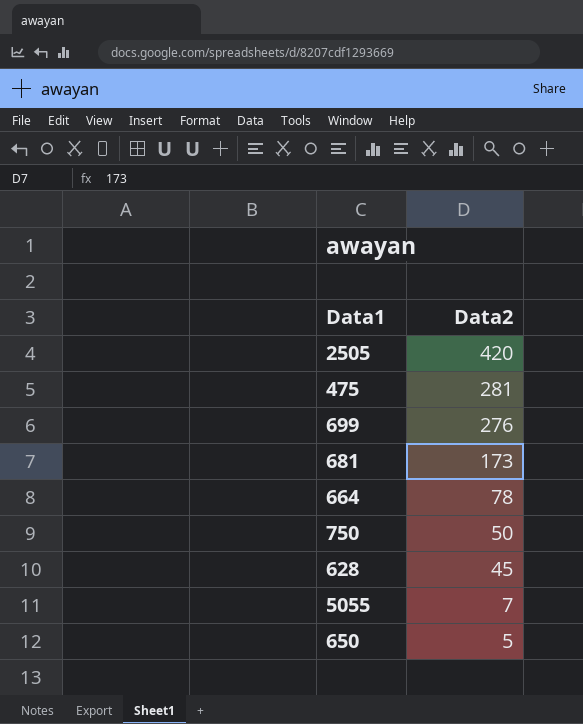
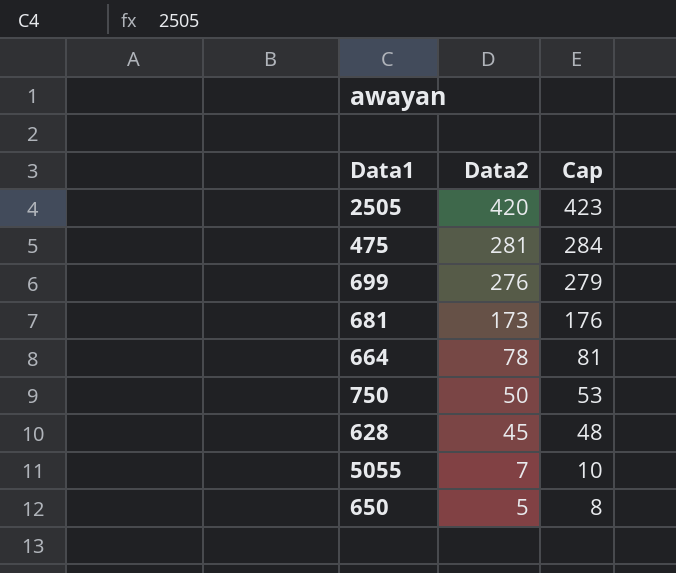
column Cap | formula: none -> [Data2] + 3

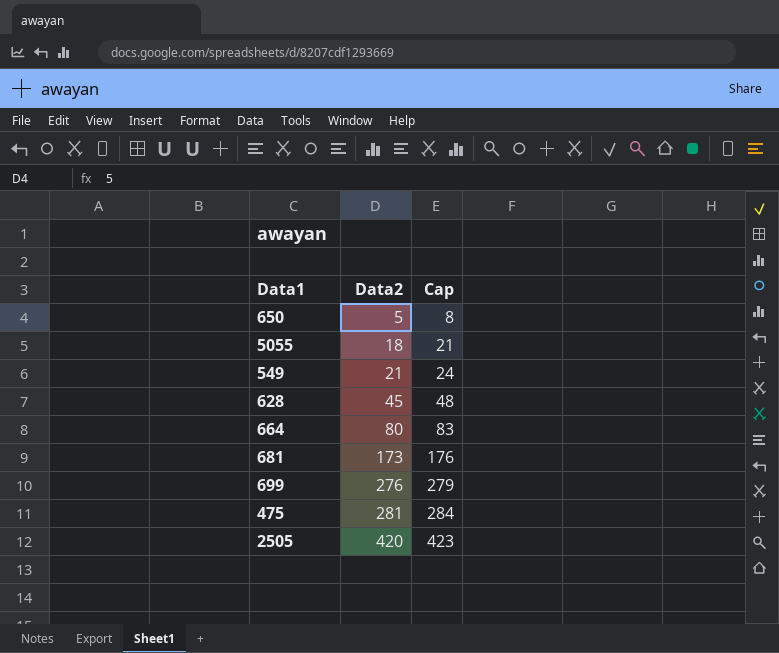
row order: Data2 descending -> Data2 ascending
row 750: 50 | 53 -> none
5055 | Data2: 7 -> 18
5055 | Cap: 10 -> 21
row 549: none -> 21 | 24
664 | Data2: 78 -> 80
664 | Cap: 81 -> 83

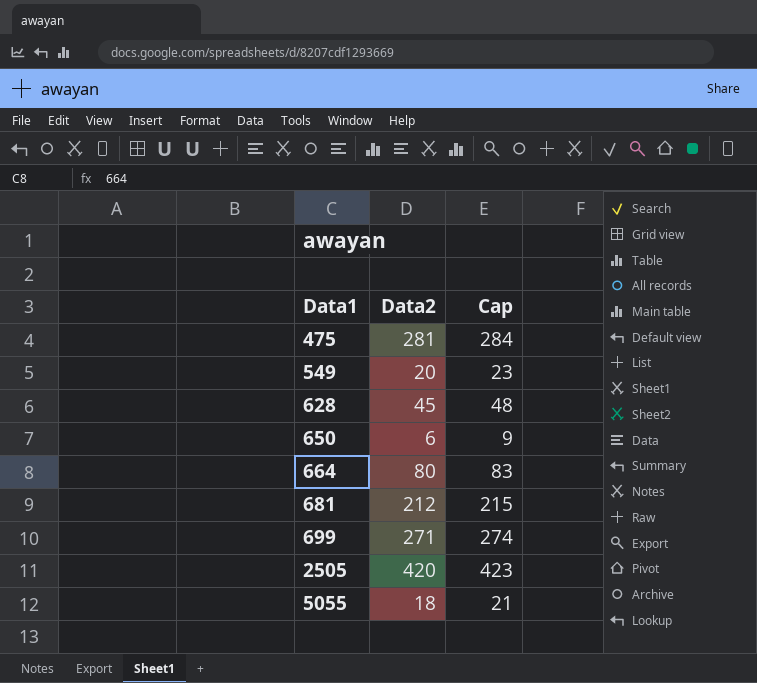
row order: Data2 ascending -> Data1 ascending
549 | Data2: 21 -> 20
549 | Cap: 24 -> 23
650 | Data2: 5 -> 6
650 | Cap: 8 -> 9
681 | Data2: 173 -> 212
681 | Cap: 176 -> 215
699 | Data2: 276 -> 271
699 | Cap: 279 -> 274

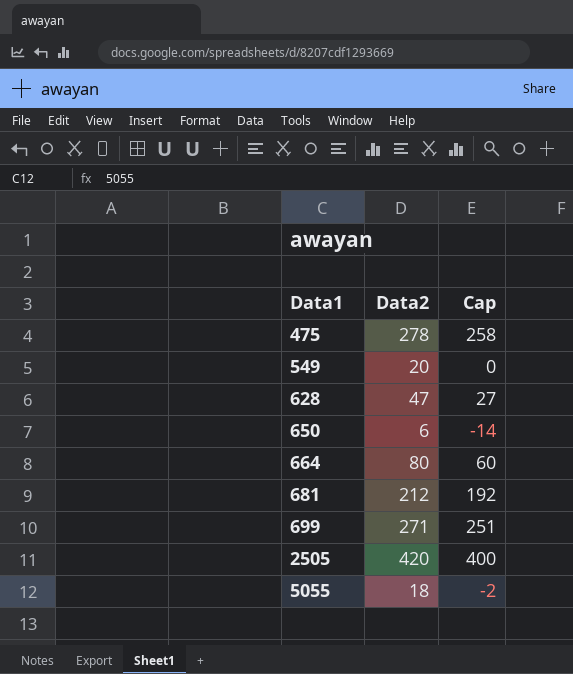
column Cap | formula: [Data2] + 3 -> [Data2] - 20
475 | Data2: 281 -> 278
628 | Data2: 45 -> 47

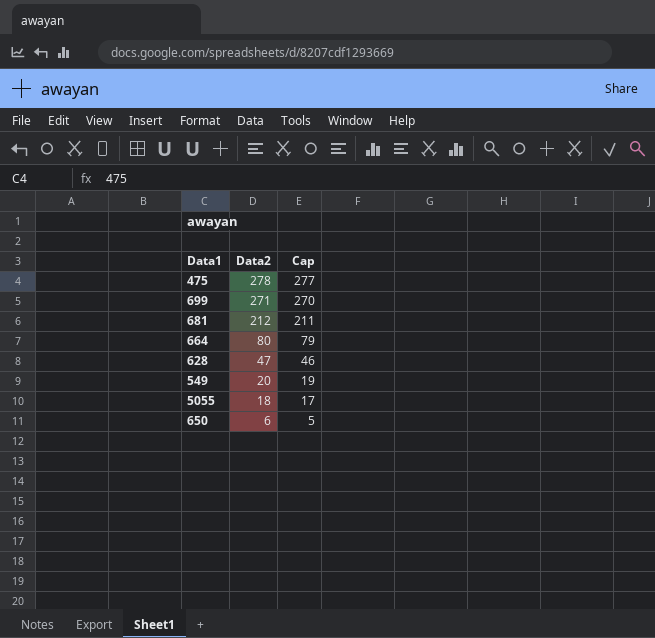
row order: Data1 ascending -> Data2 descending
column Cap | formula: [Data2] - 20 -> [Data2] - 1
row 2505: 420 | 400 -> none

